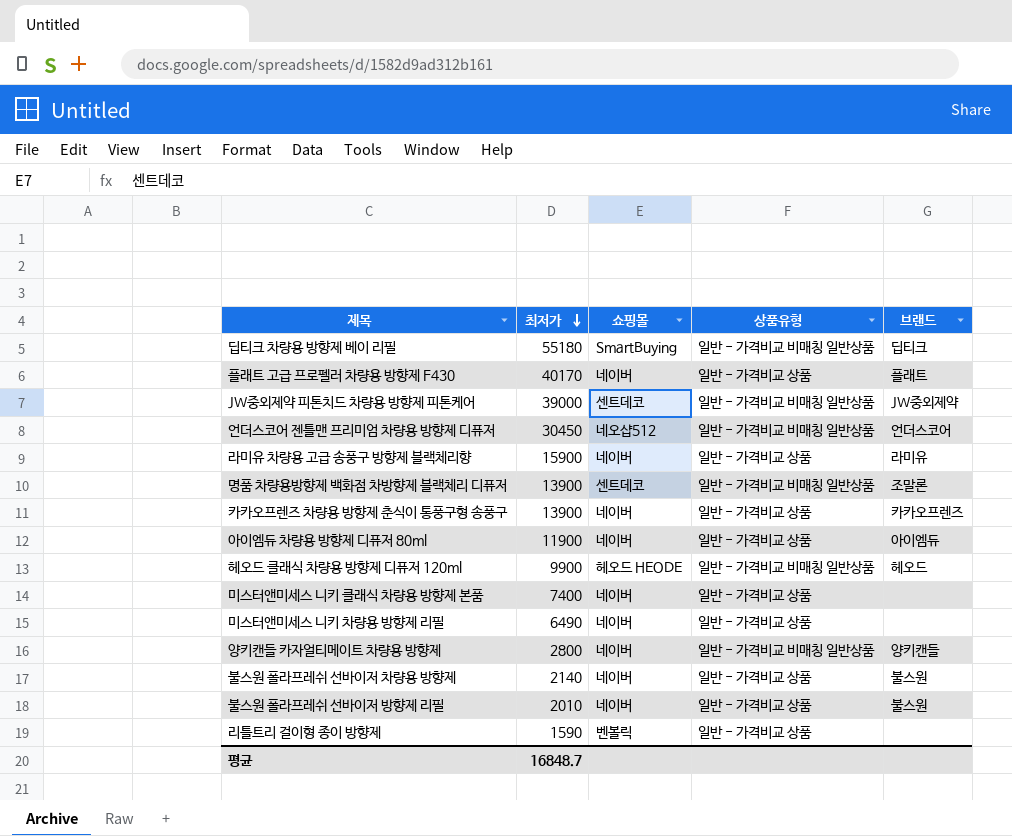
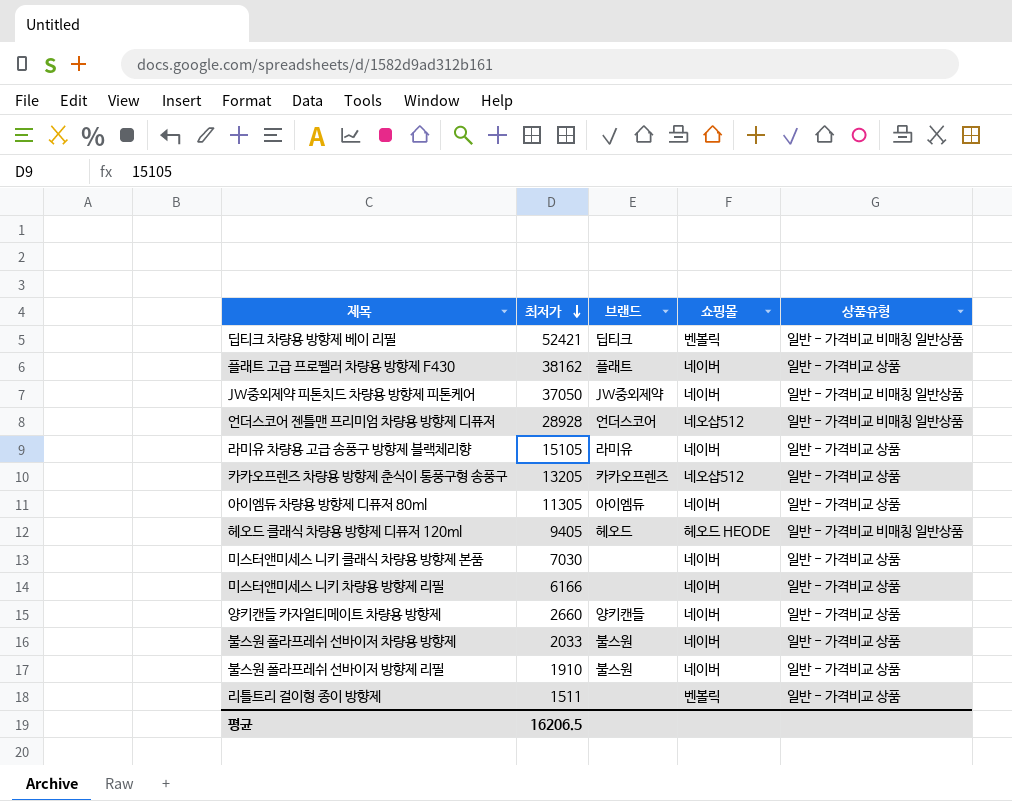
column 브랜드 | position: 5 -> 3
row 명품 차량용방향제 백화점 차방향제 블랙체리 디퓨저: 13900 | 센트데코 | 일반 - 가격비교 비매칭 일반상품 | 조말론 -> none
딥티크 차량용 방향제 베이 리필 | 최저가: 55180 -> 52421
딥티크 차량용 방향제 베이 리필 | 쇼핑몰: SmartBuying -> 벤볼릭
플래트 고급 프로펠러 차량용 방향제 F430 | 최저가: 40170 -> 38162
JW중외제약 피톤치드 차량용 방향제 피톤케어 | 최저가: 39000 -> 37050
JW중외제약 피톤치드 차량용 방향제 피톤케어 | 쇼핑몰: 센트데코 -> 네이버
언더스코어 젠틀맨 프리미엄 차량용 방향제 디퓨저 | 최저가: 30450 -> 28928
라미유 차량용 고급 송풍구 방향제 블랙체리향 | 최저가: 15900 -> 15105
카카오프렌즈 차량용 방향제 춘식이 통풍구형 송풍구 | 최저가: 13900 -> 13205
카카오프렌즈 차량용 방향제 춘식이 통풍구형 송풍구 | 쇼핑몰: 네이버 -> 네오샵512
아이엠듀 차량용 방향제 디퓨저 80ml | 최저가: 11900 -> 11305
헤오드 클래식 차량용 방향제 디퓨저 120ml | 최저가: 9900 -> 9405
미스터앤미세스 니키 클래식 차량용 방향제 본품 | 최저가: 7400 -> 7030
미스터앤미세스 니키 차량용 방향제 리필 | 최저가: 6490 -> 6166
양키캔들 카자얼티메이트 차량용 방향제 | 최저가: 2800 -> 2660
양키캔들 카자얼티메이트 차량용 방향제 | 상품유형: 일반 - 가격비교 비매칭 일반상품 -> 일반 - 가격비교 상품
불스원 폴라프레쉬 선바이저 차량용 방향제 | 최저가: 2140 -> 2033
불스원 폴라프레쉬 선바이저 방향제 리필 | 최저가: 2010 -> 1910
리틀트리 걸이형 종이 방향제 | 최저가: 1590 -> 1511
평균 | 최저가: 16848.7 -> 16206.5

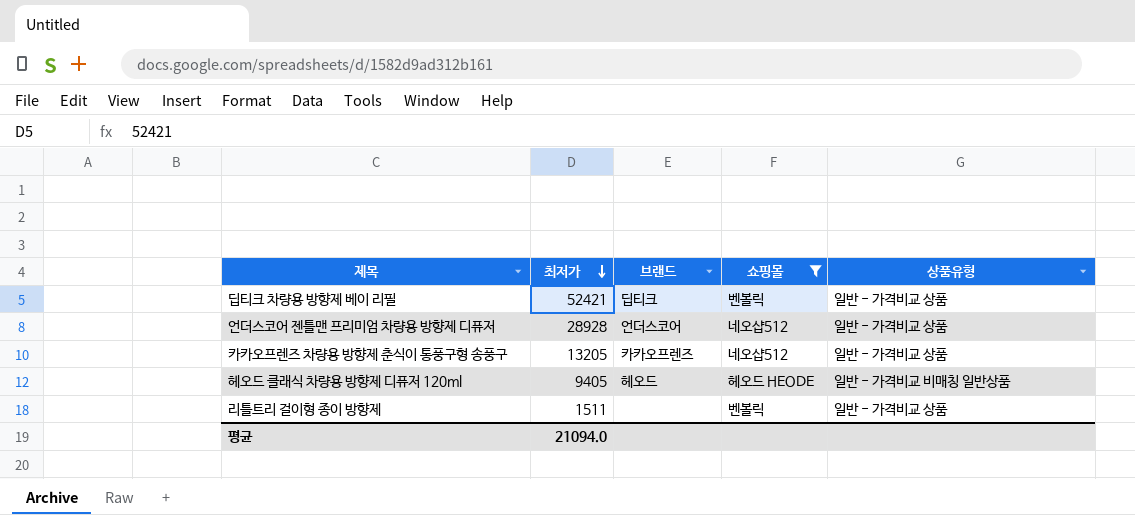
filter: none -> 쇼핑몰 != 네이버
딥티크 차량용 방향제 베이 리필 | 상품유형: 일반 - 가격비교 비매칭 일반상품 -> 일반 - 가격비교 상품
언더스코어 젠틀맨 프리미엄 차량용 방향제 디퓨저 | 상품유형: 일반 - 가격비교 비매칭 일반상품 -> 일반 - 가격비교 상품
평균 | 최저가: 16206.5 -> 21094.0

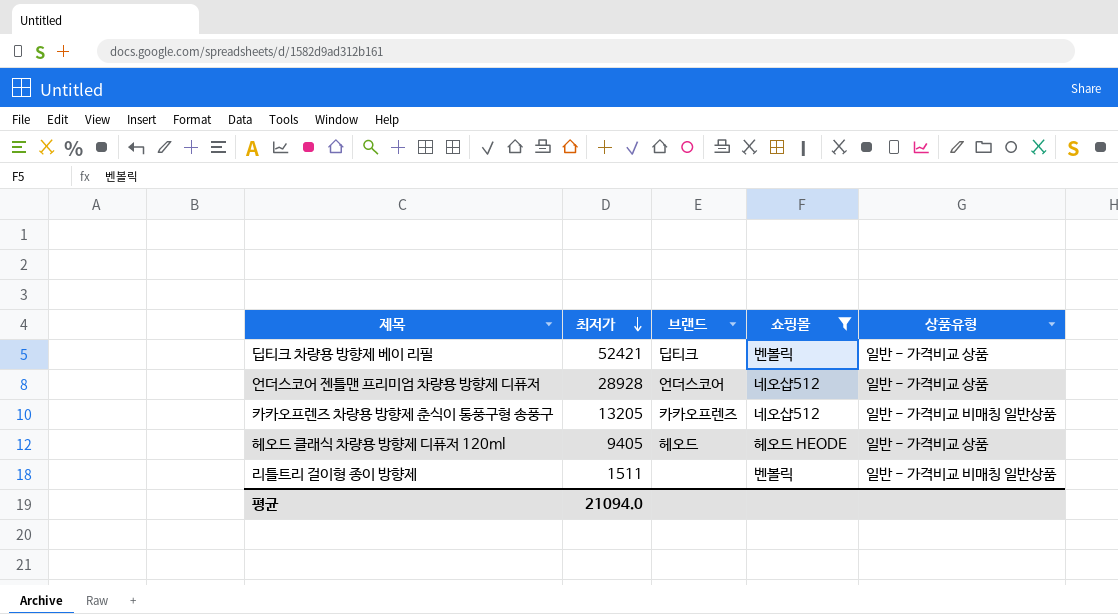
카카오프렌즈 차량용 방향제 춘식이 통풍구형 송풍구 | 상품유형: 일반 - 가격비교 상품 -> 일반 - 가격비교 비매칭 일반상품
헤오드 클래식 차량용 방향제 디퓨저 120ml | 상품유형: 일반 - 가격비교 비매칭 일반상품 -> 일반 - 가격비교 상품
리틀트리 걸이형 종이 방향제 | 상품유형: 일반 - 가격비교 상품 -> 일반 - 가격비교 비매칭 일반상품

